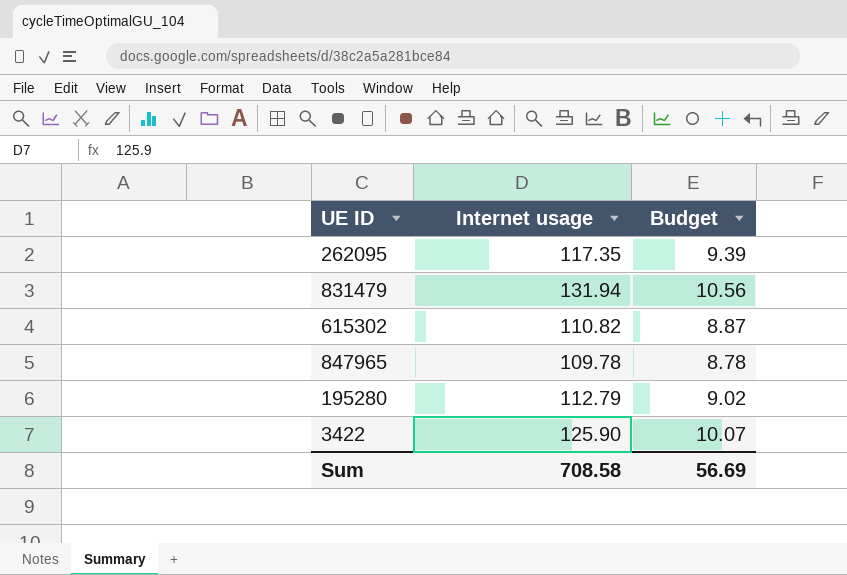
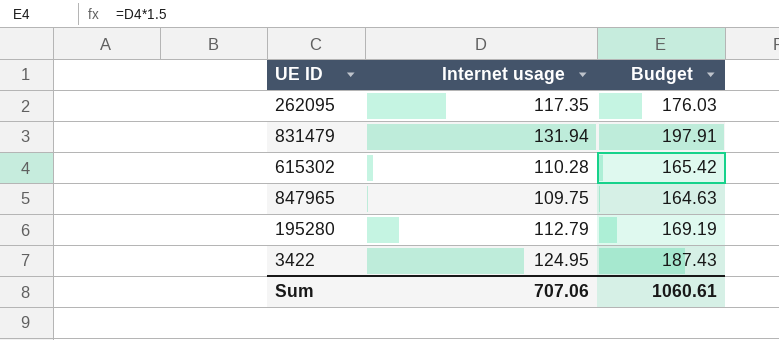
column Budget | formula: [Internet usage] * 0.08 -> [Internet usage] * 1.5
615302 | Internet usage: 110.82 -> 110.28
847965 | Internet usage: 109.78 -> 109.75
3422 | Internet usage: 125.90 -> 124.95
Sum | Internet usage: 708.58 -> 707.06
Sum | Budget: 56.69 -> 1060.61

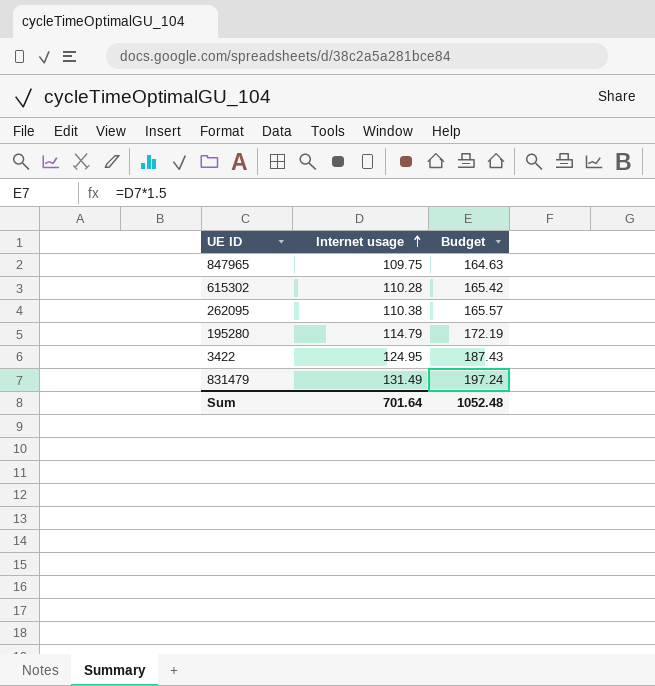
row order: none -> Internet usage ascending
262095 | Internet usage: 117.35 -> 110.38
262095 | Budget: 176.03 -> 165.57
195280 | Internet usage: 112.79 -> 114.79
195280 | Budget: 169.19 -> 172.19
831479 | Internet usage: 131.94 -> 131.49
831479 | Budget: 197.91 -> 197.24
Sum | Internet usage: 707.06 -> 701.64
Sum | Budget: 1060.61 -> 1052.48

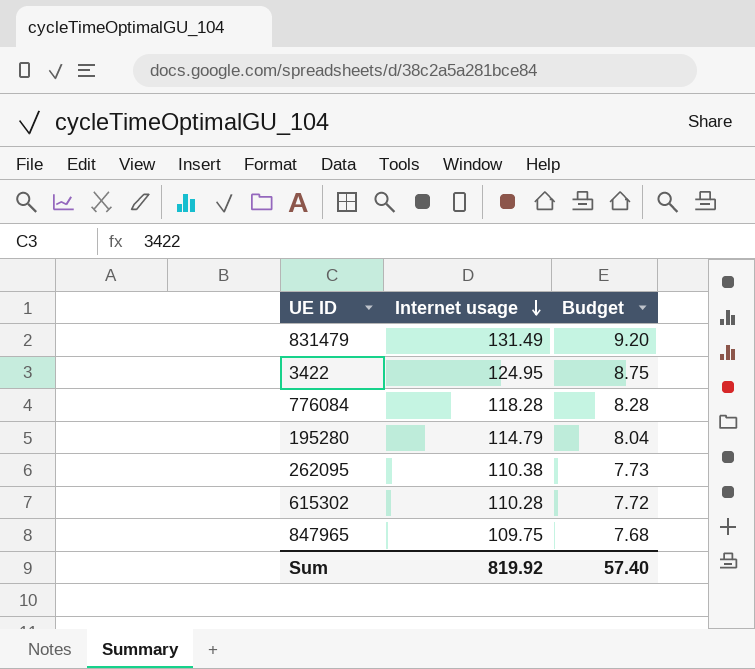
row order: Internet usage ascending -> Internet usage descending
column Budget | formula: [Internet usage] * 1.5 -> [Internet usage] * 0.07
row 776084: none -> 118.28 | 8.28
Sum | Internet usage: 701.64 -> 819.92
Sum | Budget: 1052.48 -> 57.40

